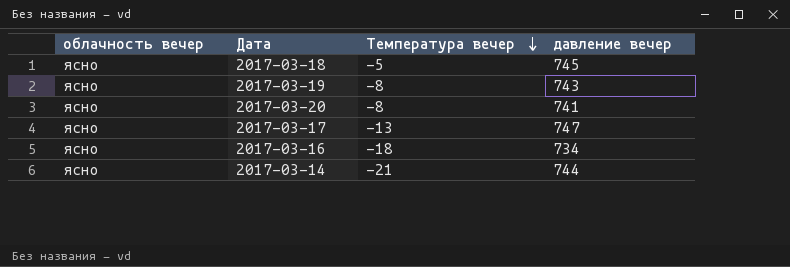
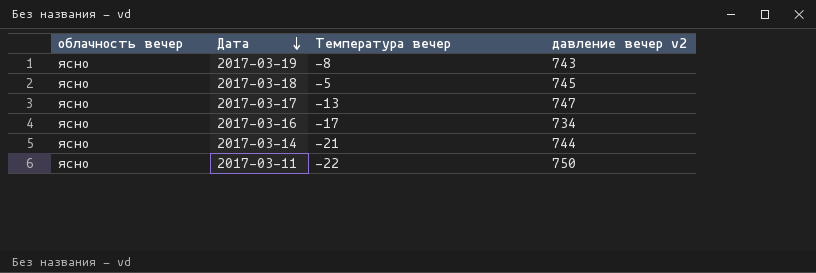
row order: Температура вечер descending -> Дата descending
column name: давление вечер -> давление вечер v2
row 2017-03-20: ясно | -8 | 741 -> none
2017-03-16 | Температура вечер: -18 -> -17
row 2017-03-11: none -> ясно | -22 | 750

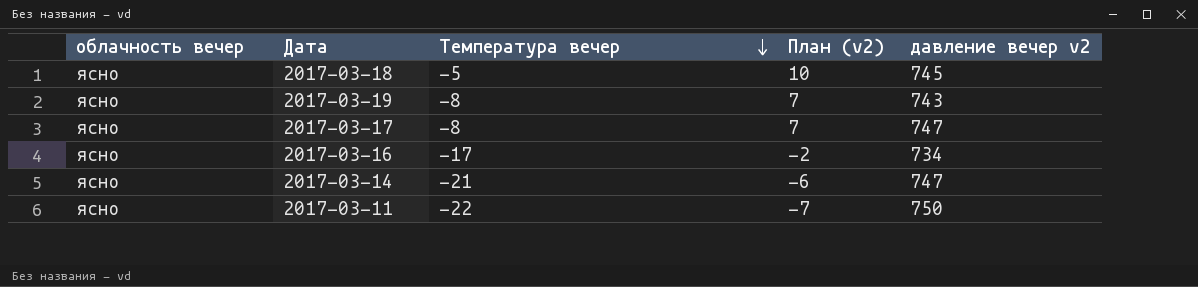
row order: Дата descending -> Температура вечер descending
column План (v2) | formula: none -> [Температура вечер] + 15
2017-03-17 | Температура вечер: -13 -> -8
2017-03-14 | давление вечер v2: 744 -> 747

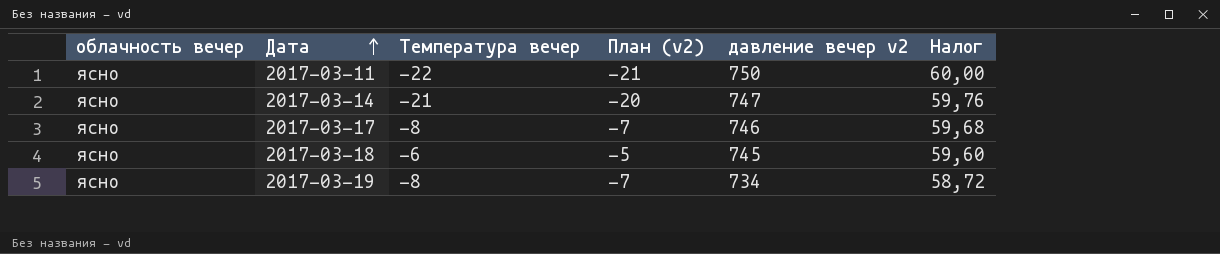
row order: Температура вечер descending -> Дата ascending
column План (v2) | formula: [Температура вечер] + 15 -> [Температура вечер] + 1
column Налог | formula: none -> [давление вечер v2] * 0,08
row 2017-03-16: ясно | -17 | -2 | 734 -> none
2017-03-17 | давление вечер v2: 747 -> 746
2017-03-18 | Температура вечер: -5 -> -6
2017-03-19 | давление вечер v2: 743 -> 734

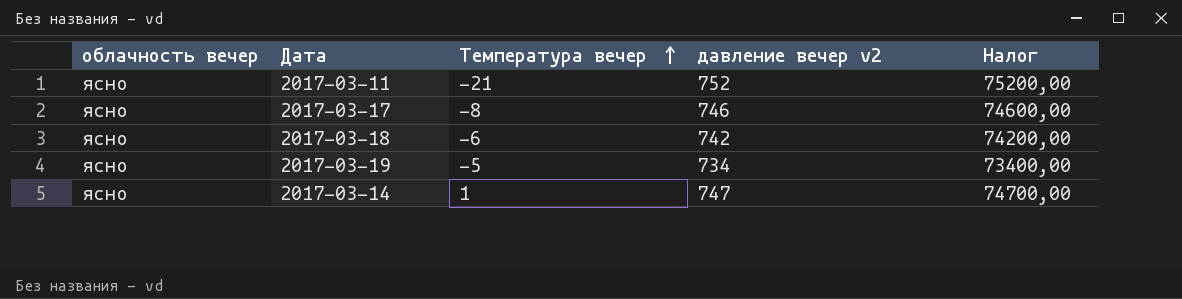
row order: Дата ascending -> Температура вечер ascending
column План (v2) | formula: [Температура вечер] + 1 -> none
column Налог | formula: [давление вечер v2] * 0,08 -> [давление вечер v2] * 100
2017-03-11 | Температура вечер: -22 -> -21
2017-03-11 | давление вечер v2: 750 -> 752
2017-03-18 | давление вечер v2: 745 -> 742
2017-03-19 | Температура вечер: -8 -> -5
2017-03-14 | Температура вечер: -21 -> 1

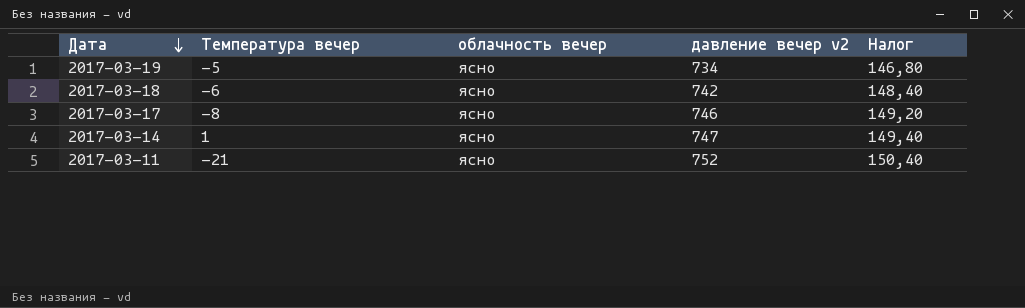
row order: Температура вечер ascending -> Дата descending
column облачность вечер | position: 1 -> 3
column Налог | formula: [давление вечер v2] * 100 -> [давление вечер v2] * 0,2

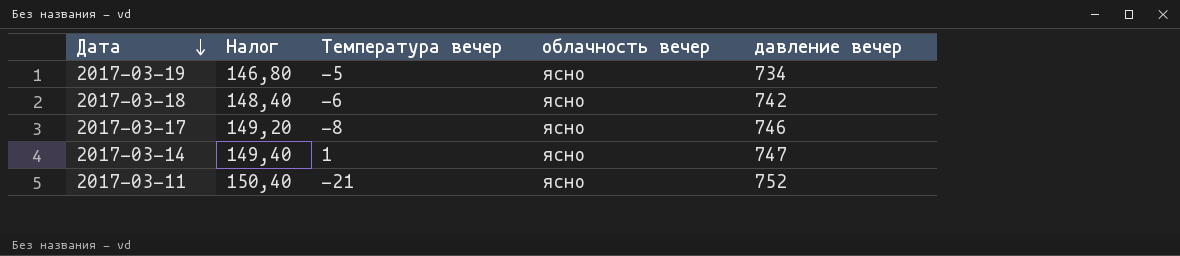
column Налог | position: 5 -> 2
column name: давление вечер v2 -> давление вечер

